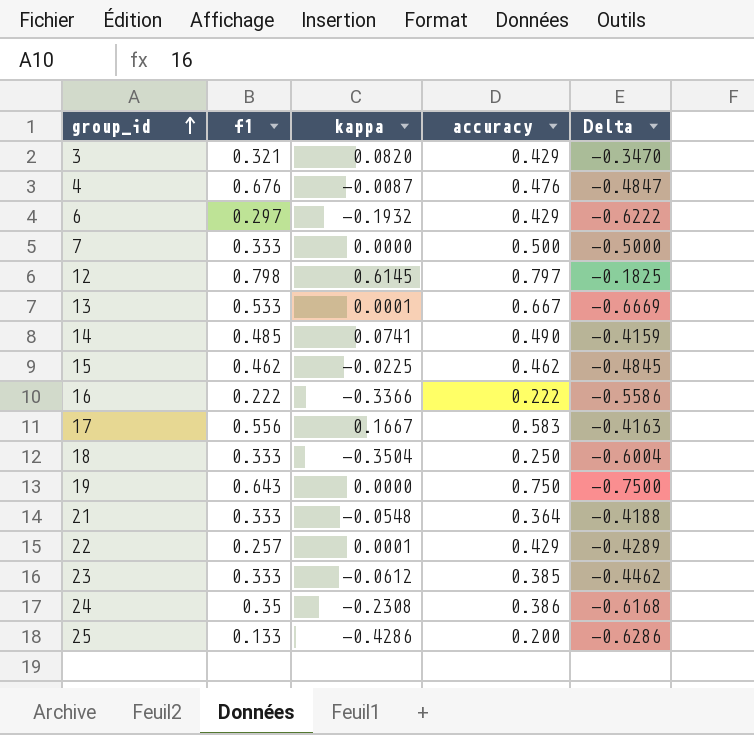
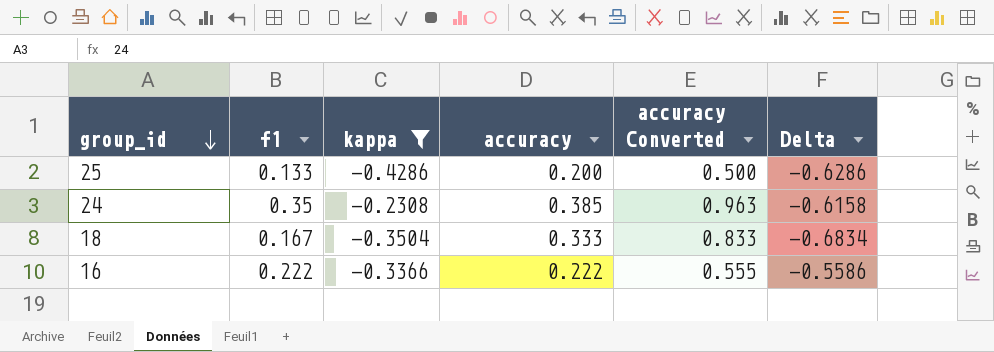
filter: none -> kappa <= -0.2308
row order: group_id ascending -> group_id descending
column accuracy Converted | formula: none -> [accuracy] * 2.5
24 | accuracy: 0.386 -> 0.385
24 | Delta: -0.6168 -> -0.6158
18 | f1: 0.333 -> 0.167
18 | accuracy: 0.250 -> 0.333
18 | Delta: -0.6004 -> -0.6834

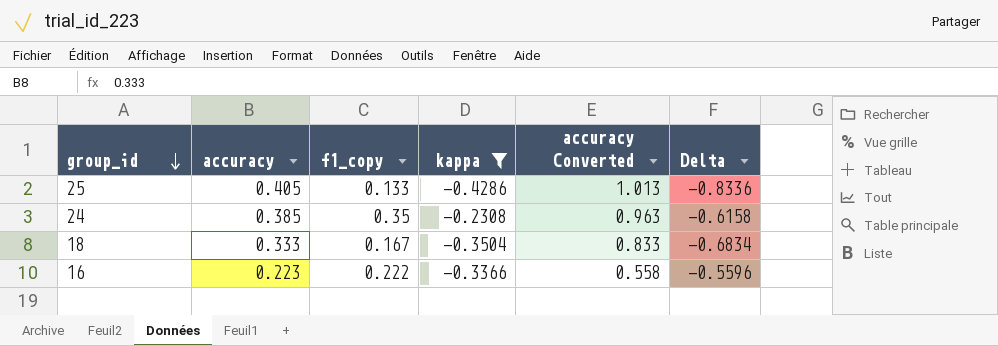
column accuracy | position: 4 -> 2
column name: f1 -> f1_copy
25 | accuracy: 0.200 -> 0.405
25 | accuracy Converted: 0.500 -> 1.013
25 | Delta: -0.6286 -> -0.8336
16 | accuracy: 0.222 -> 0.223
16 | accuracy Converted: 0.555 -> 0.558
16 | Delta: -0.5586 -> -0.5596

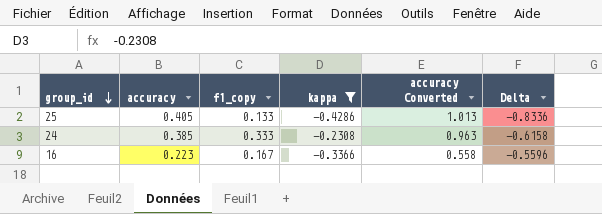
row 18: 0.333 | 0.167 | -0.3504 | 0.833 | -0.6834 -> none
24 | f1_copy: 0.35 -> 0.333
16 | f1_copy: 0.222 -> 0.167

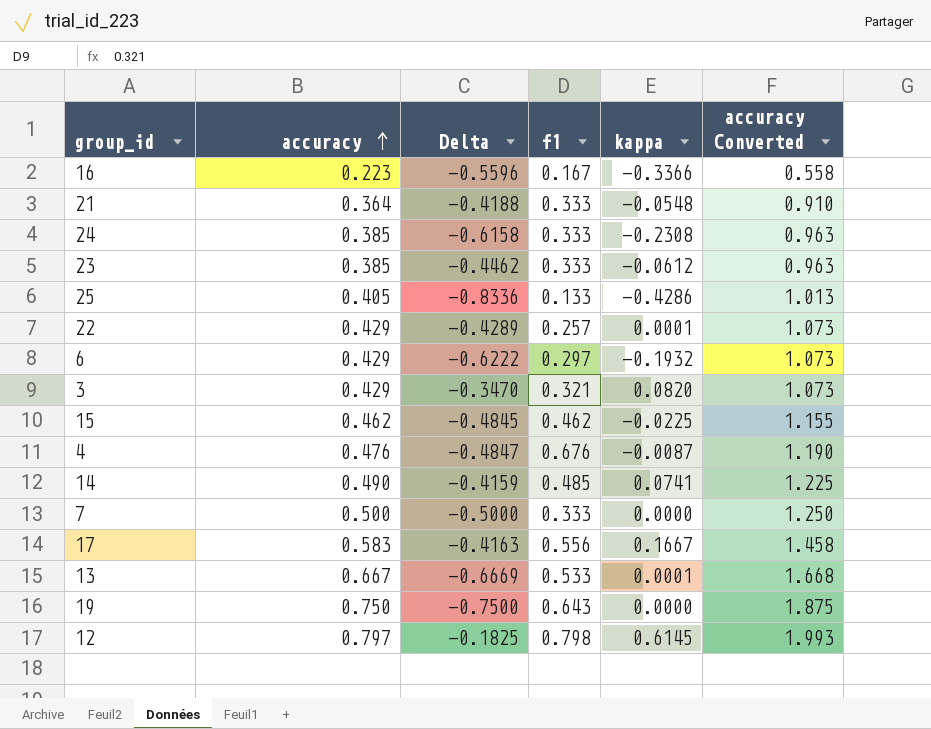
filter: kappa <= -0.2308 -> none
row order: group_id descending -> accuracy ascending
column Delta | position: 6 -> 3
column name: f1_copy -> f1

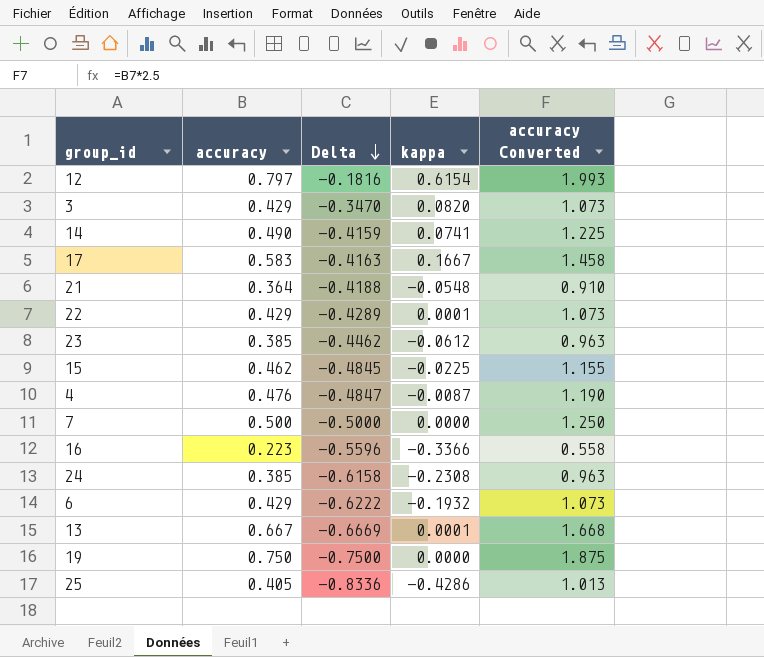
row order: accuracy ascending -> Delta descending
column f1 | position: 4 -> none
12 | Delta: -0.1825 -> -0.1816
12 | kappa: 0.6145 -> 0.6154

